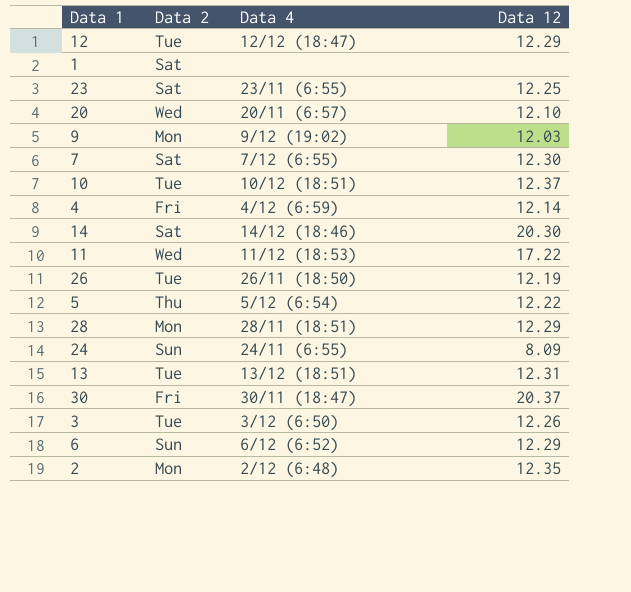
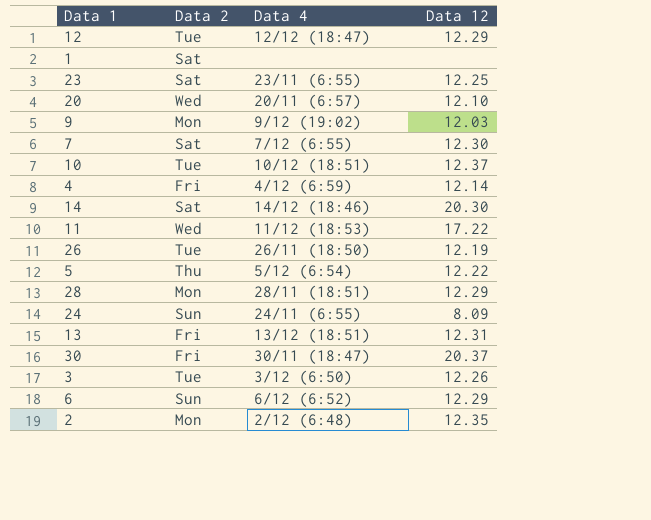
13 | Data 2: Tue -> Fri

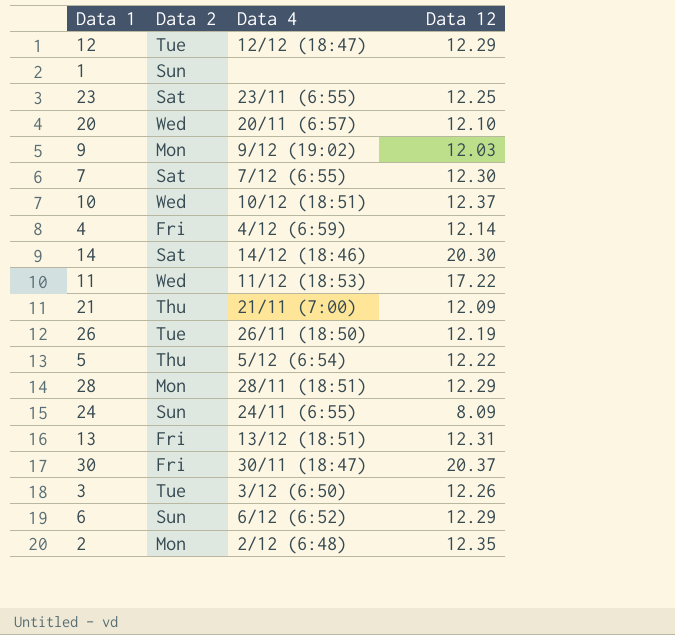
1 | Data 2: Sat -> Sun
10 | Data 2: Tue -> Wed
row 21: none -> Thu | 21/11 (7:00) | 12.09

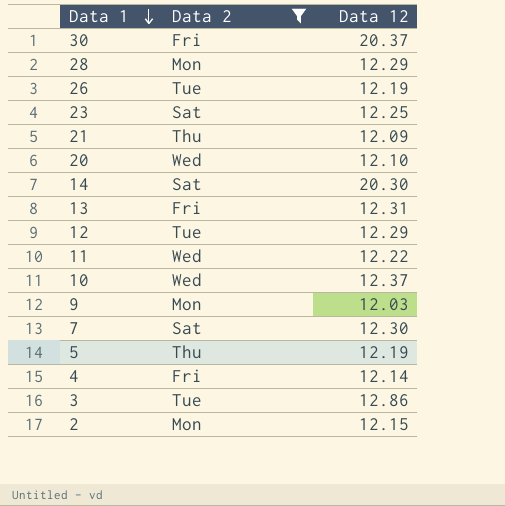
filter: none -> Data 2 != Sun
row order: none -> Data 1 descending
column Data 4 | position: 3 -> none
11 | Data 12: 17.22 -> 12.22
5 | Data 12: 12.22 -> 12.19
3 | Data 12: 12.26 -> 12.86
2 | Data 12: 12.35 -> 12.15

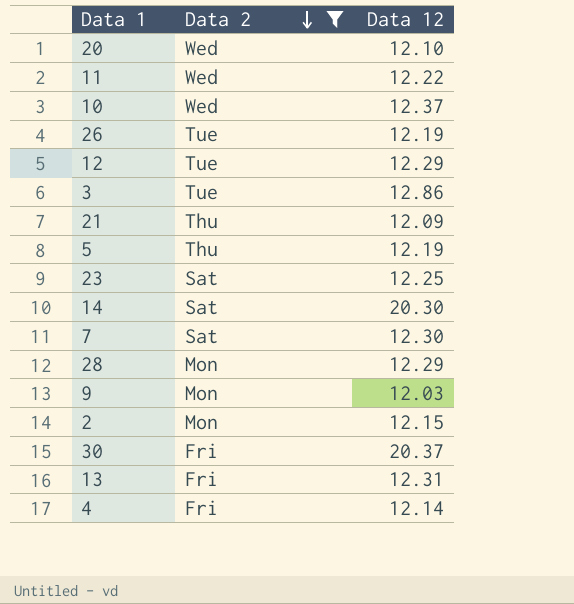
row order: Data 1 descending -> Data 2 descending

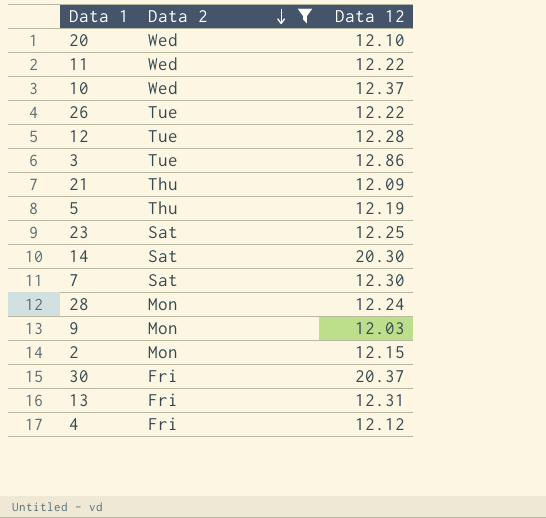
26 | Data 12: 12.19 -> 12.22
12 | Data 12: 12.29 -> 12.28
28 | Data 12: 12.29 -> 12.24
4 | Data 12: 12.14 -> 12.12

